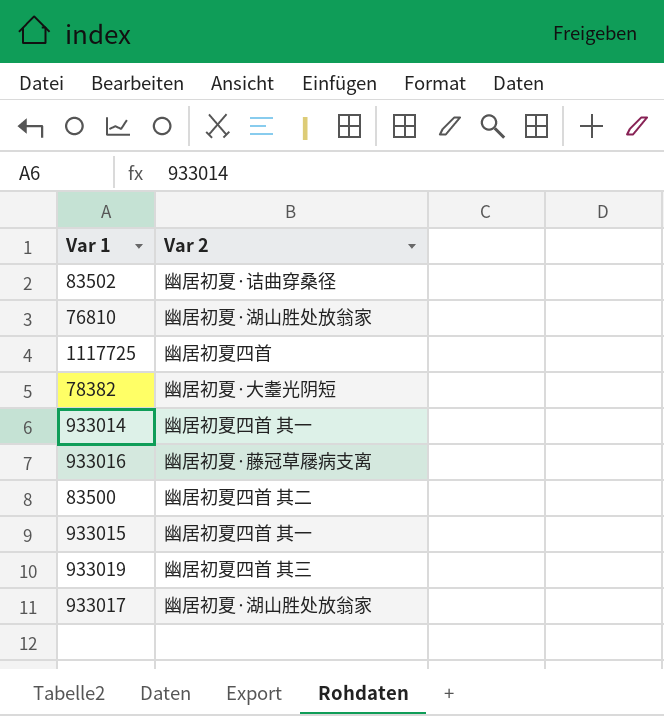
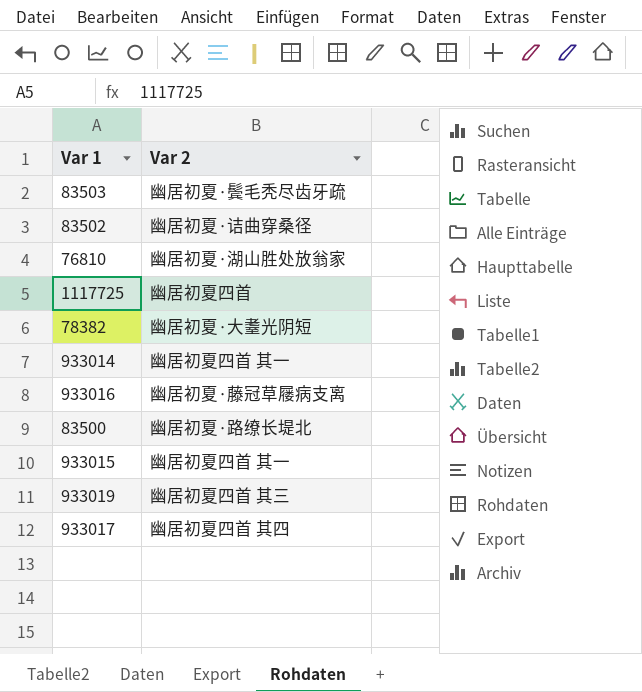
row 83503: none -> 幽居初夏·鬓毛秃尽齿牙疏
83500 | Var 2: 幽居初夏四首 其二 -> 幽居初夏·路缭长堤北
933017 | Var 2: 幽居初夏·湖山胜处放翁家 -> 幽居初夏四首 其四

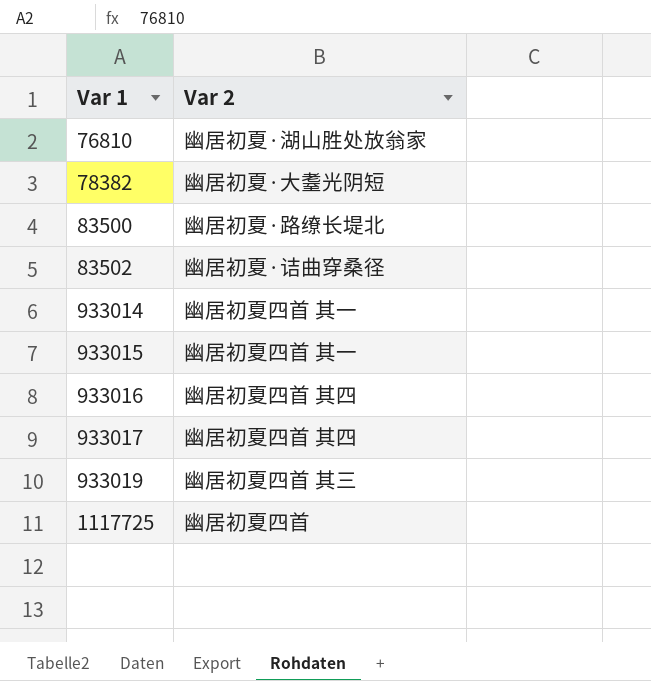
row order: none -> Var 1 ascending
row 83503: 幽居初夏·鬓毛秃尽齿牙疏 -> none
933016 | Var 2: 幽居初夏·藤冠草屦病支离 -> 幽居初夏四首 其四

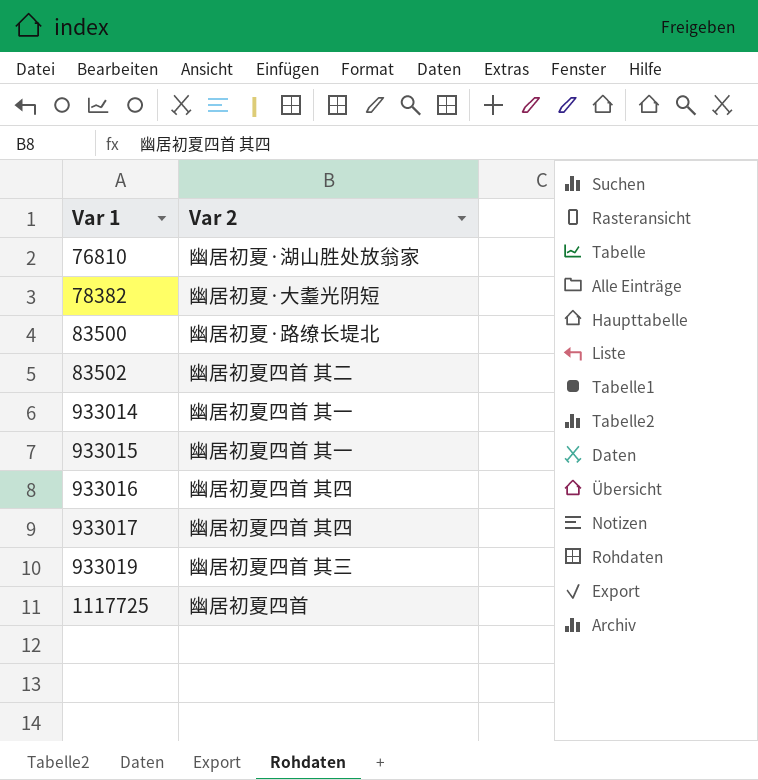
83502 | Var 2: 幽居初夏·诘曲穿桑径 -> 幽居初夏四首 其二

